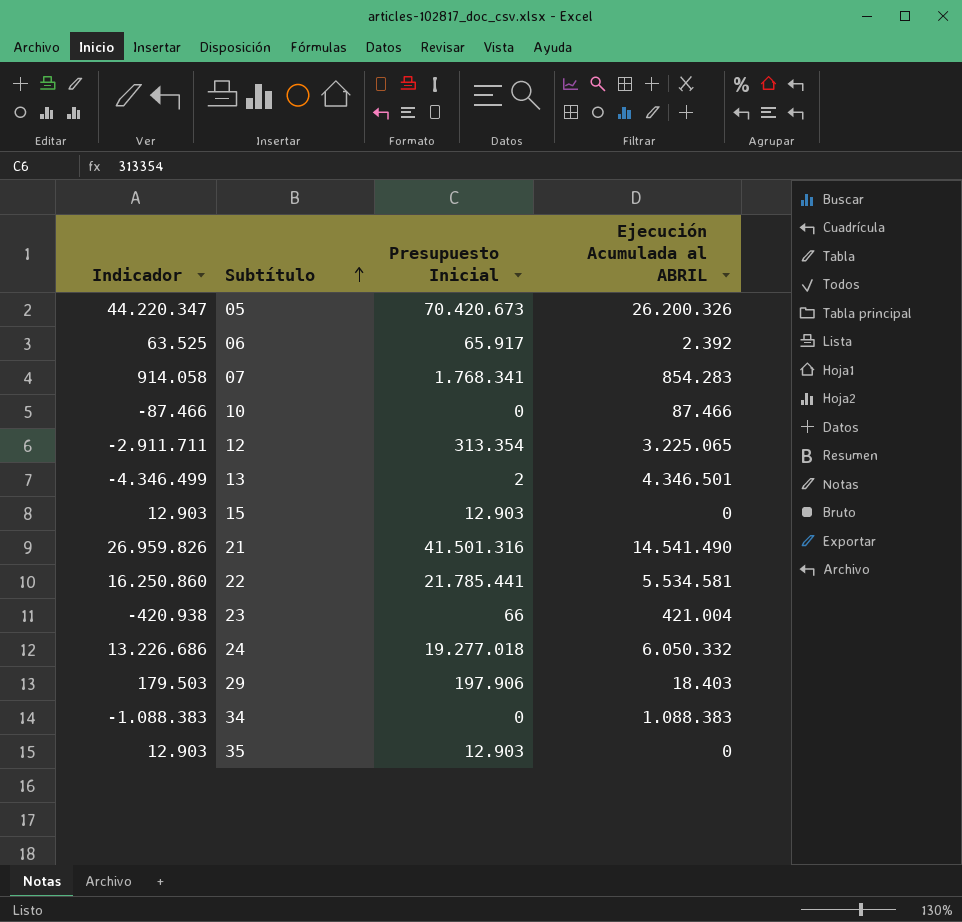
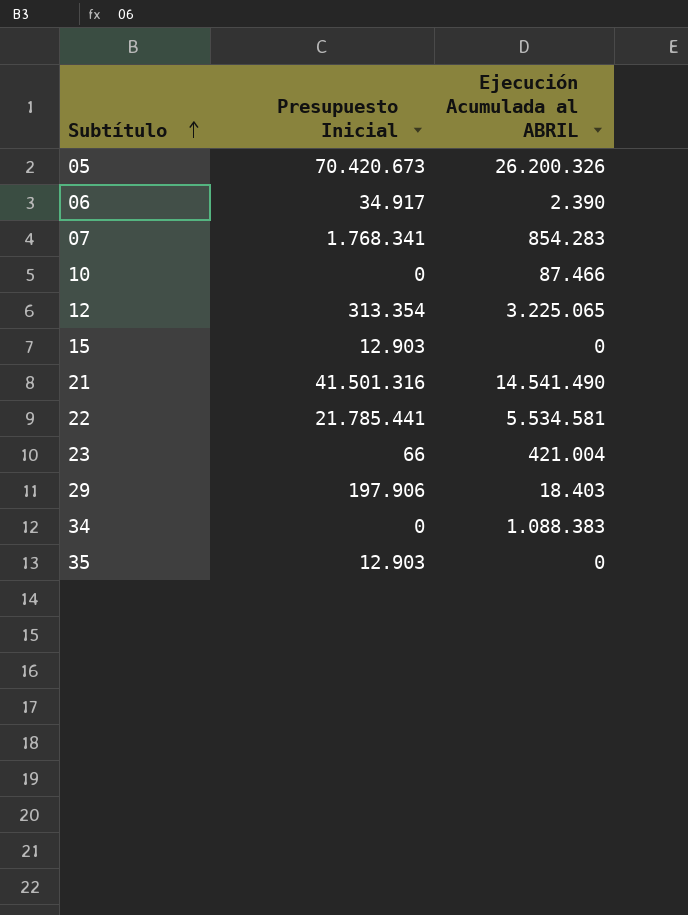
column Indicador | formula: [Presupuesto Inicial] - [Ejecución Acumulada al ABRIL] -> none
row 13: -4.346.499 | 2 | 4.346.501 -> none
row 24: 13.226.686 | 19.277.018 | 6.050.332 -> none
06 | Presupuesto Inicial: 65.917 -> 34.917
06 | Ejecución Acumulada al ABRIL: 2.392 -> 2.390

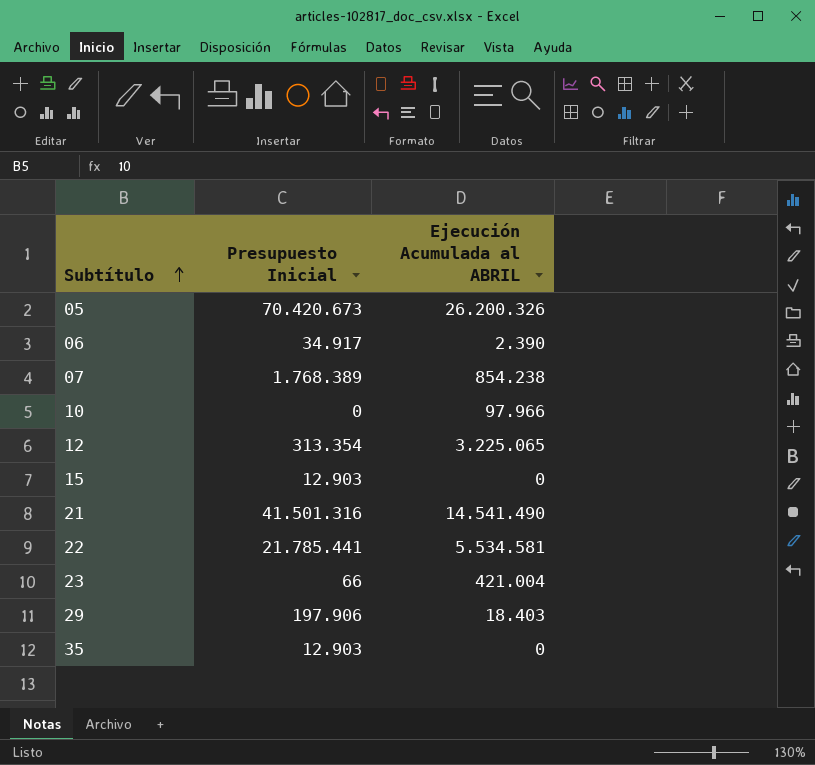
row 34: 0 | 1.088.383 -> none
07 | Presupuesto Inicial: 1.768.341 -> 1.768.389
07 | Ejecución Acumulada al ABRIL: 854.283 -> 854.238
10 | Ejecución Acumulada al ABRIL: 87.466 -> 97.966

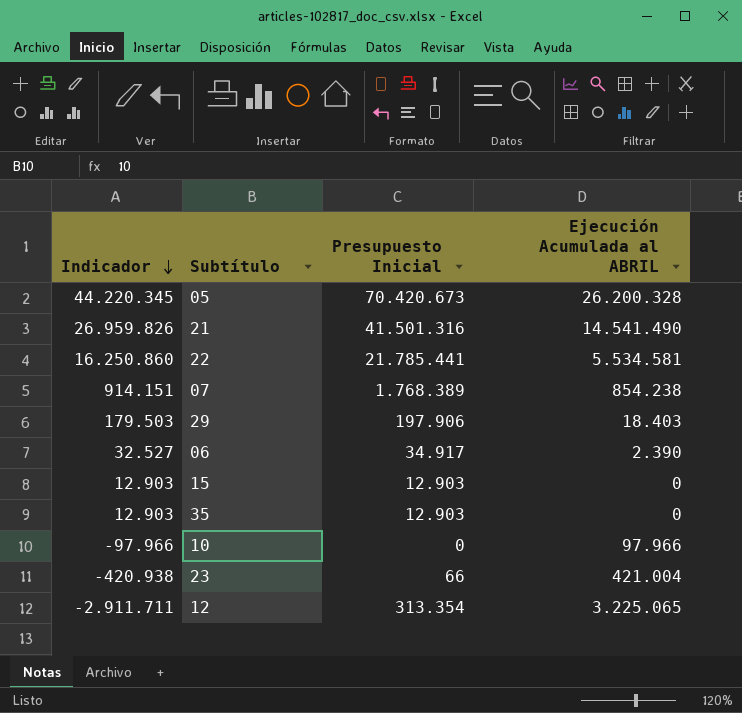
row order: Subtítulo ascending -> Indicador descending
column Indicador | formula: none -> [Presupuesto Inicial] - [Ejecución Acumulada al ABRIL]
05 | Ejecución Acumulada al ABRIL: 26.200.326 -> 26.200.328

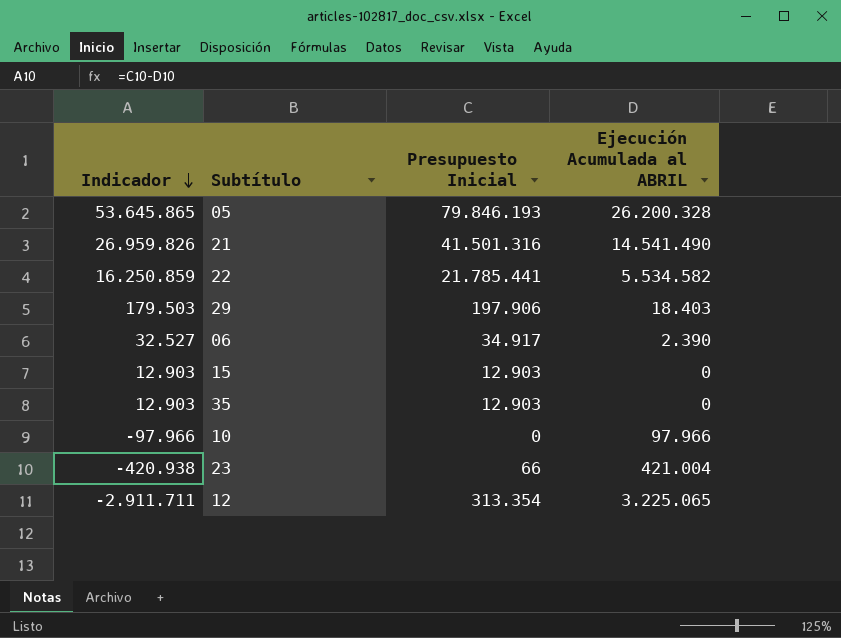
row 07: 914.151 | 1.768.389 | 854.238 -> none
05 | Indicador: 44.220.345 -> 53.645.865
05 | Presupuesto Inicial: 70.420.673 -> 79.846.193
22 | Indicador: 16.250.860 -> 16.250.859
22 | Ejecución Acumulada al ABRIL: 5.534.581 -> 5.534.582

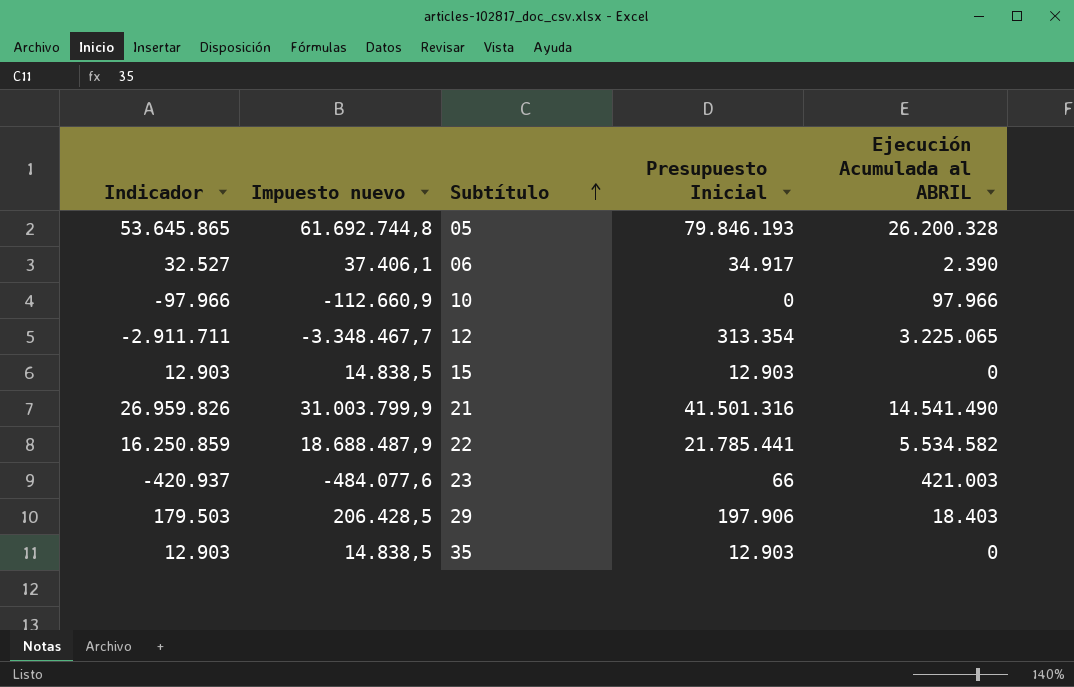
row order: Indicador descending -> Subtítulo ascending
column Impuesto nuevo | formula: none -> [Indicador] * 1,15
23 | Indicador: -420.938 -> -420.937
23 | Ejecución Acumulada al ABRIL: 421.004 -> 421.003

